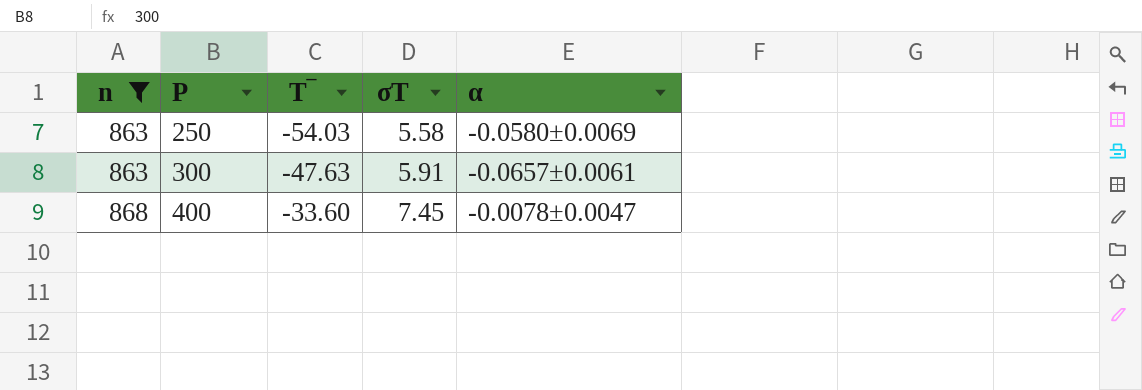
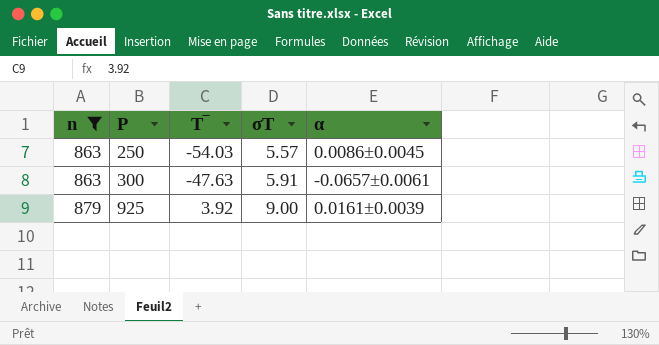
row 400: 868 | -33.60 | 7.45 | -0.0078±0.0047 -> none
250 | σT: 5.58 -> 5.57
250 | α: -0.0580±0.0069 -> 0.0086±0.0045
row 925: none -> 879 | 3.92 | 9.00 | 0.0161±0.0039

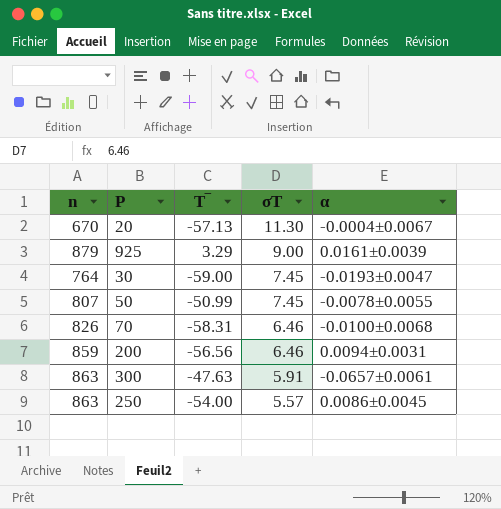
filter: n >= 863 -> none
row order: n ascending -> σT descending
925 | T‾: 3.92 -> 3.29
250 | T‾: -54.03 -> -54.00

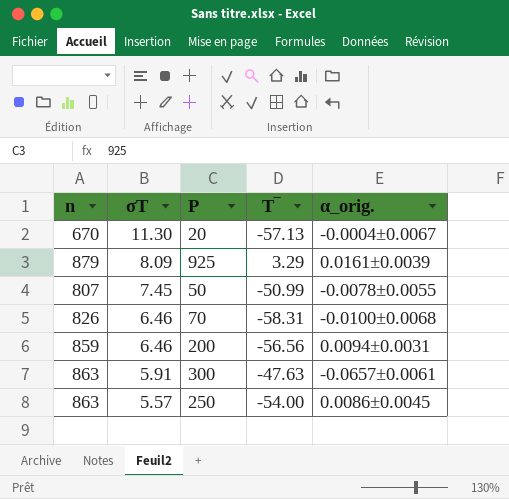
column σT | position: 4 -> 2
column name: α -> α_orig.
row 30: 764 | -59.00 | 7.45 | -0.0193±0.0047 -> none
925 | σT: 9.00 -> 8.09

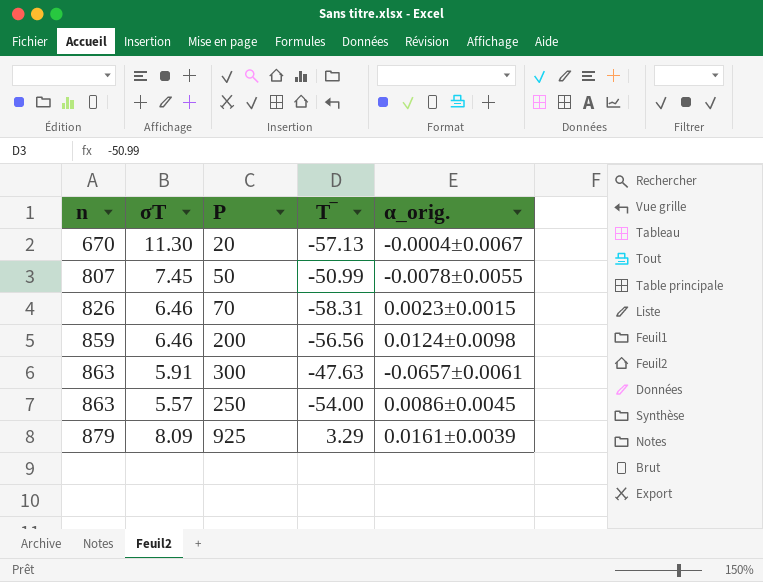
row order: σT descending -> n ascending
70 | α_orig.: -0.0100±0.0068 -> 0.0023±0.0015
200 | α_orig.: 0.0094±0.0031 -> 0.0124±0.0098

